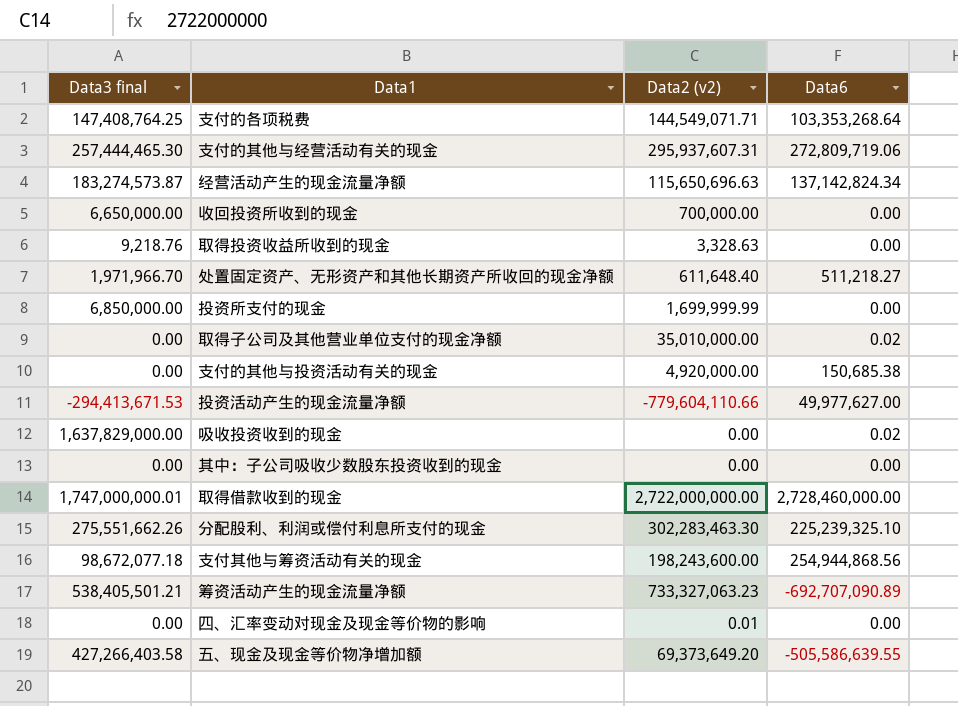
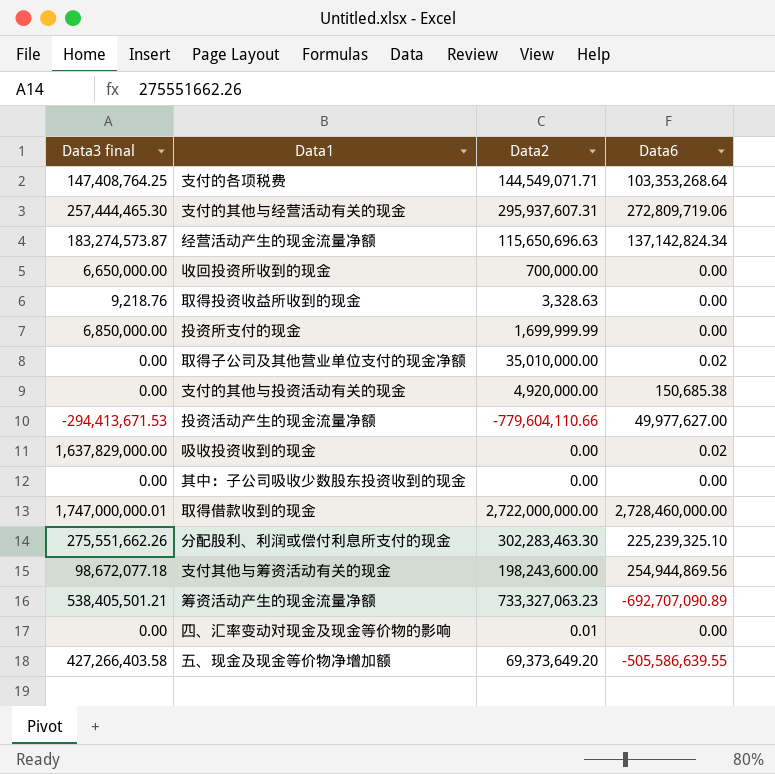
column name: Data2 (v2) -> Data2
row 处置固定资产、无形资产和其他长期资产所收回的现金净额: 1,971,966.70 | 611,648.40 | 511,218.27 -> none
支付其他与筹资活动有关的现金 | Data6: 254,944,868.56 -> 254,944,869.56

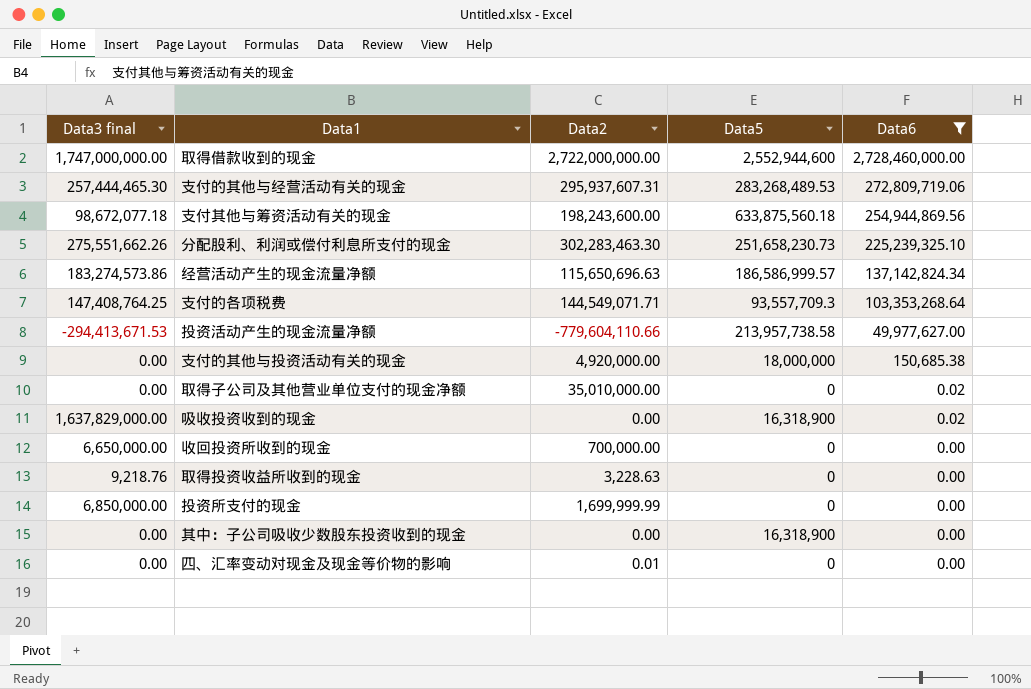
filter: none -> Data6 >= 0.00
row order: none -> Data6 descending
column Data5 | position: none -> 4
取得借款收到的现金 | Data3 final: 1,747,000,000.01 -> 1,747,000,000.00
经营活动产生的现金流量净额 | Data3 final: 183,274,573.87 -> 183,274,573.86
取得投资收益所收到的现金 | Data2: 3,328.63 -> 3,228.63

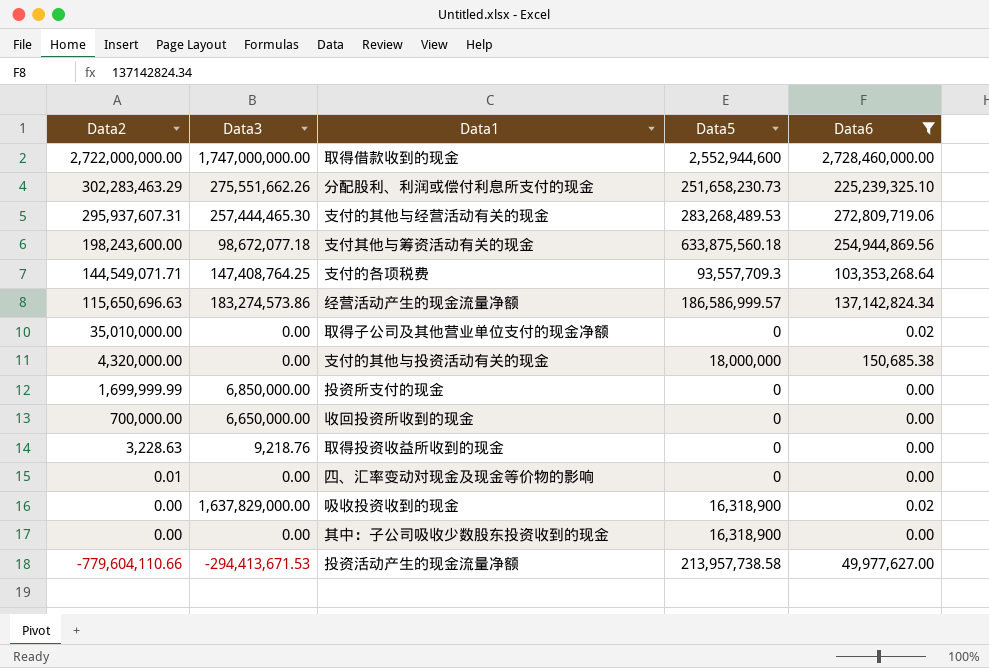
row order: Data6 descending -> Data2 descending
column Data2 | position: 3 -> 1
column name: Data3 final -> Data3
分配股利、利润或偿付利息所支付的现金 | Data2: 302,283,463.30 -> 302,283,463.29
支付的其他与投资活动有关的现金 | Data2: 4,920,000.00 -> 4,320,000.00

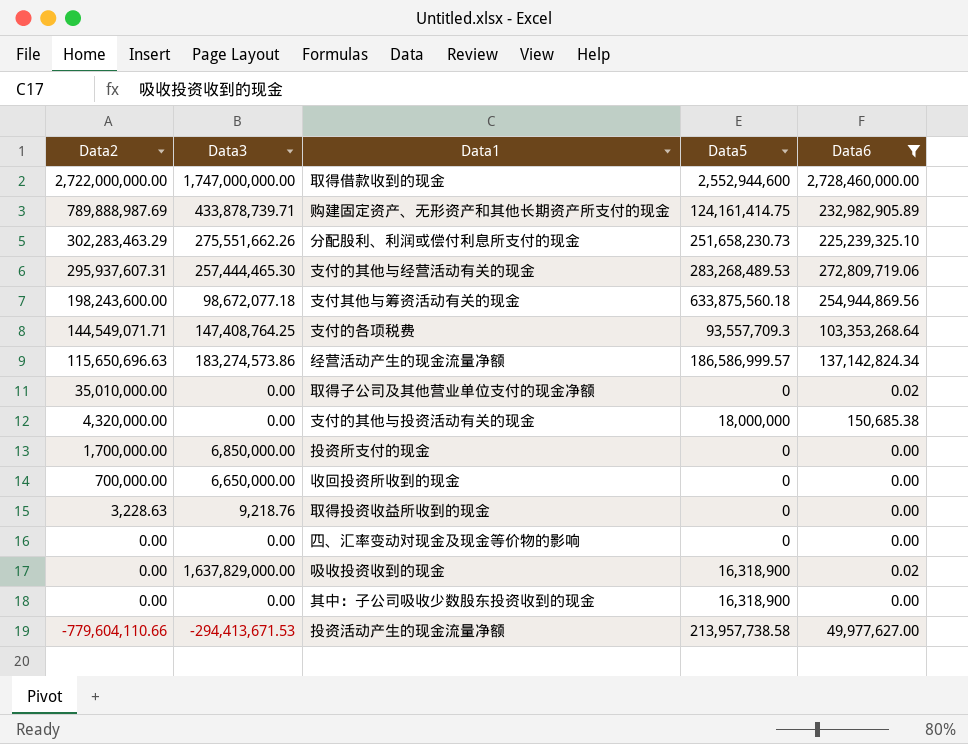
row 购建固定资产、无形资产和其他长期资产所支付的现金: none -> 789,888,987.69 | 433,878,739.71 | 124,161,414.75 | 232,982,905.89
投资所支付的现金 | Data2: 1,699,999.99 -> 1,700,000.00
四、汇率变动对现金及现金等价物的影响 | Data2: 0.01 -> 0.00

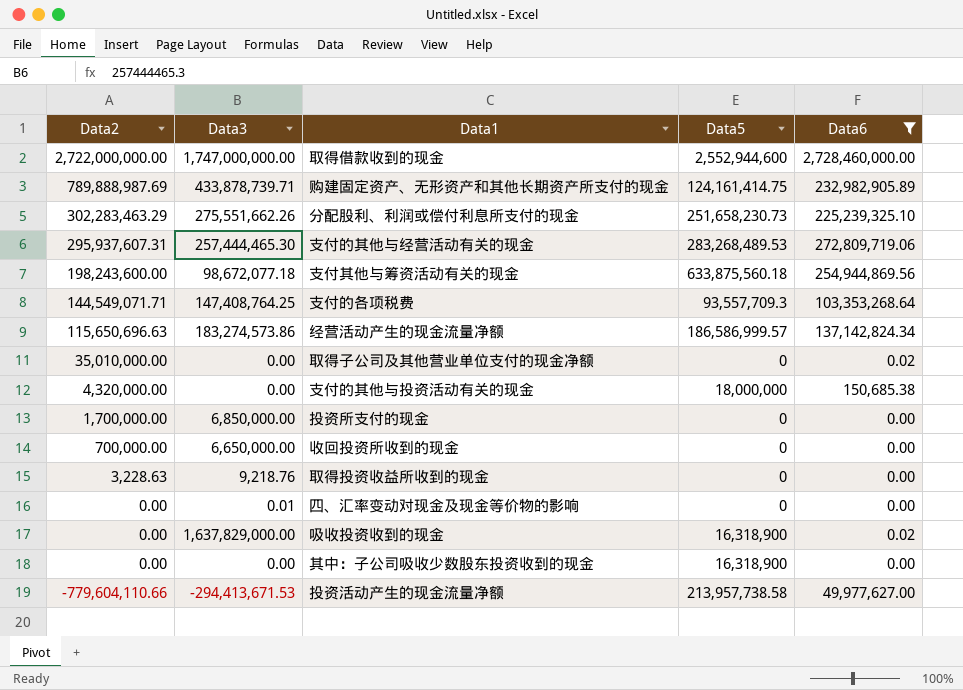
四、汇率变动对现金及现金等价物的影响 | Data3: 0.00 -> 0.01

